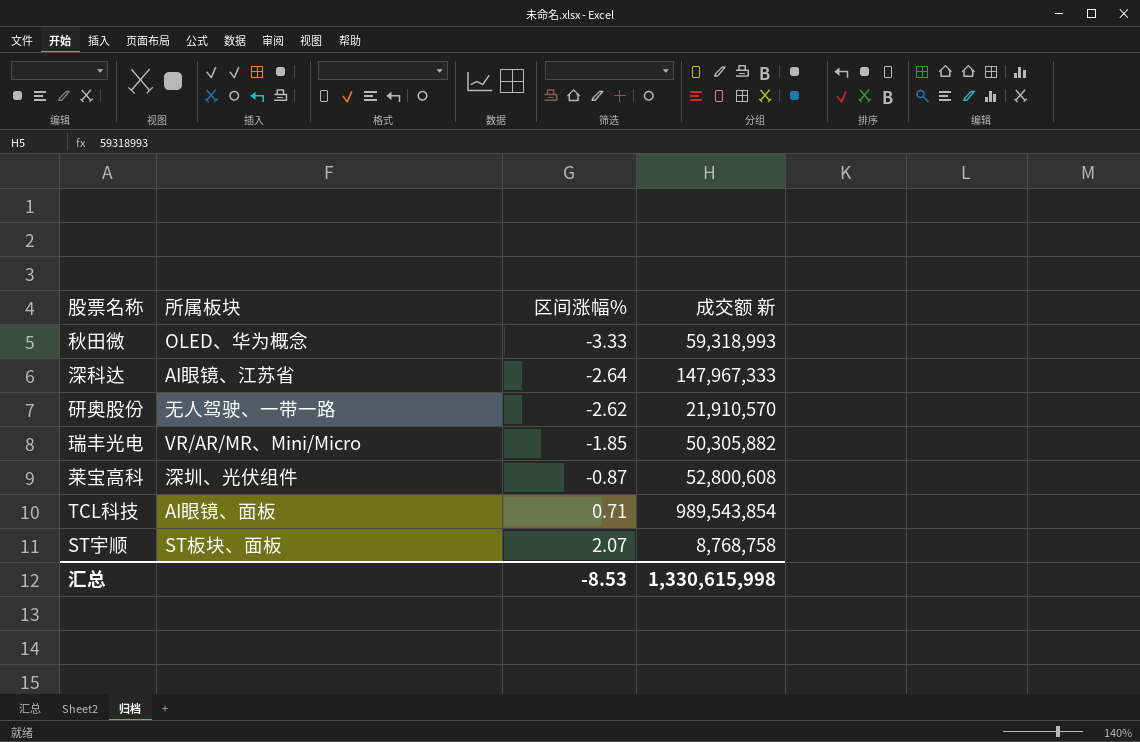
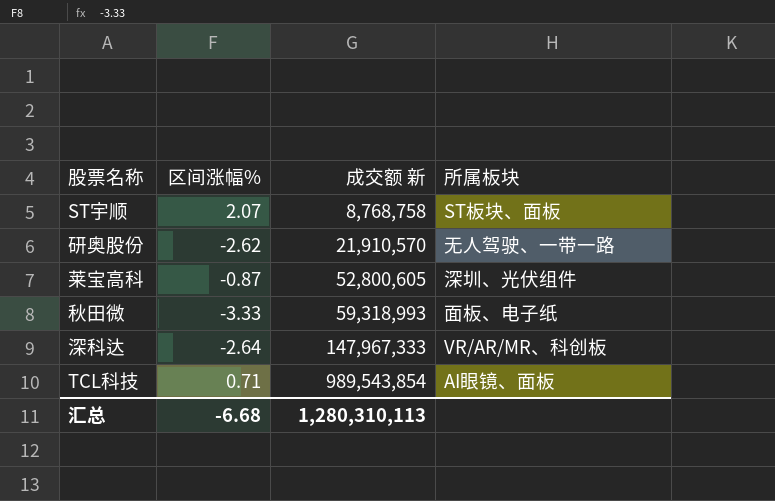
row order: 区间涨幅% ascending -> 成交额 新 ascending
column 所属板块 | position: 2 -> 4
row 瑞丰光电: VR/AR/MR、Mini/Micro | -1.85 | 50,305,882 -> none
莱宝高科 | 成交额 新: 52,800,608 -> 52,800,605
秋田微 | 所属板块: OLED、华为概念 -> 面板、电子纸
深科达 | 所属板块: AI眼镜、江苏省 -> VR/AR/MR、科创板
汇总 | 区间涨幅%: -8.53 -> -6.68
汇总 | 成交额 新: 1,330,615,998 -> 1,280,310,113

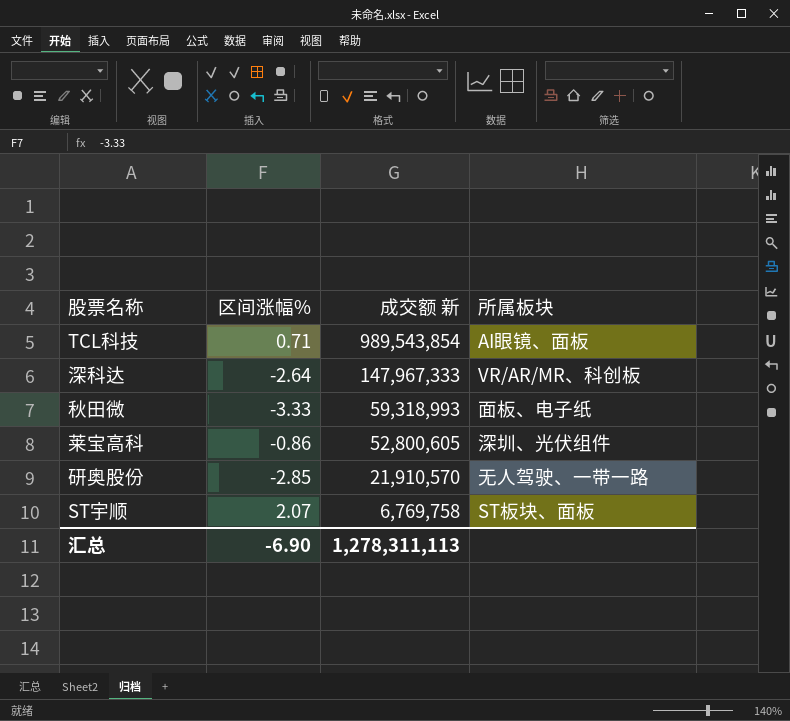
row order: 成交额 新 ascending -> 成交额 新 descending
莱宝高科 | 区间涨幅%: -0.87 -> -0.86
研奥股份 | 区间涨幅%: -2.62 -> -2.85
ST宇顺 | 成交额 新: 8,768,758 -> 6,769,758
汇总 | 区间涨幅%: -6.68 -> -6.90
汇总 | 成交额 新: 1,280,310,113 -> 1,278,311,113

